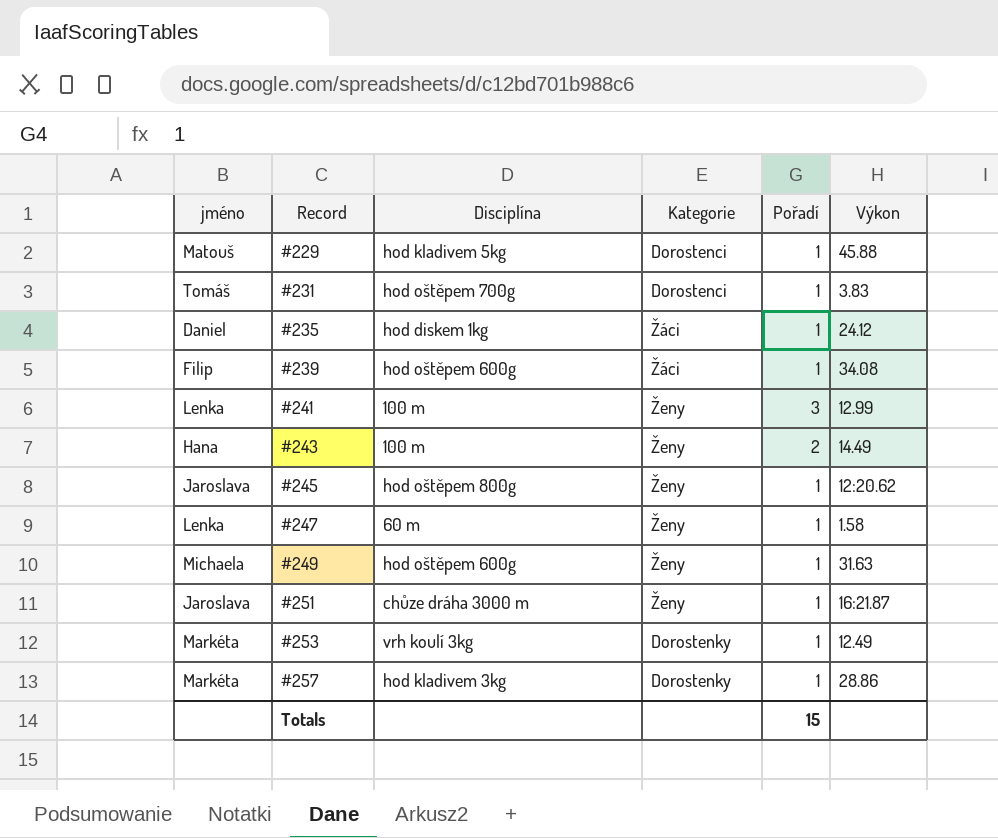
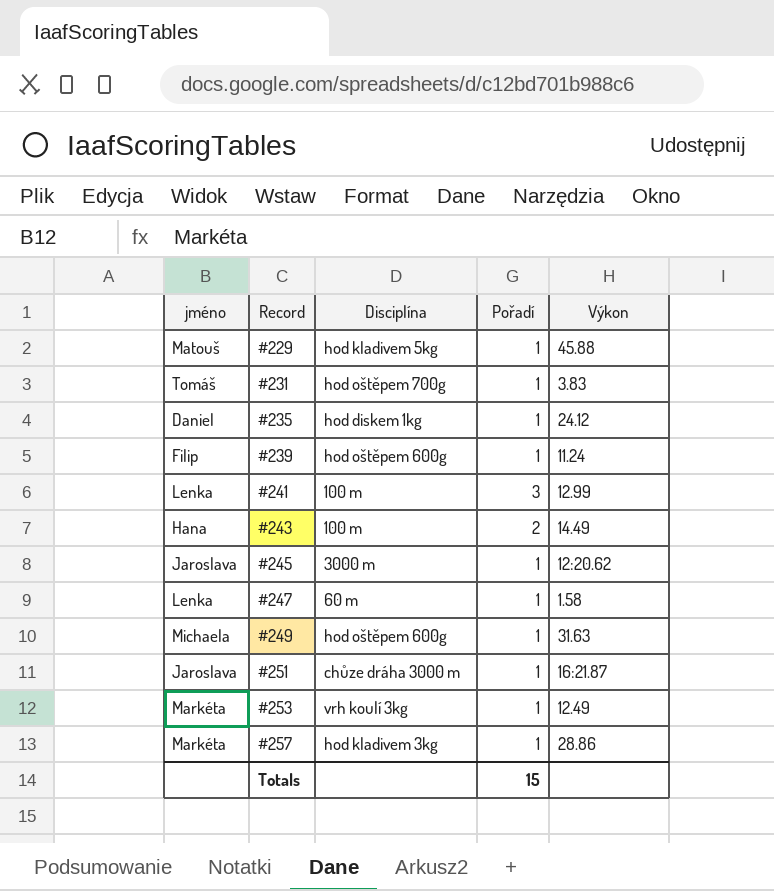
column Kategorie | position: 4 -> none
#239 | Výkon: 34.08 -> 11.24
#245 | Disciplína: hod oštěpem 800g -> 3000 m

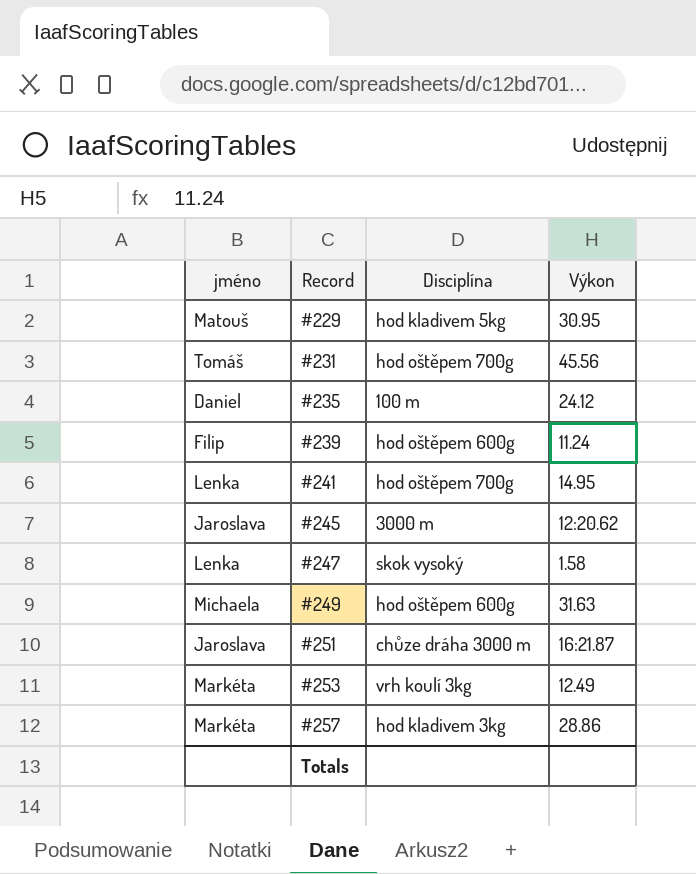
column Pořadí | position: 4 -> none
row #243: Hana | 100 m | 2 | 14.49 -> none
#229 | Výkon: 45.88 -> 30.95
#231 | Výkon: 3.83 -> 45.56
#235 | Disciplína: hod diskem 1kg -> 100 m
#241 | Disciplína: 100 m -> hod oštěpem 700g
#241 | Výkon: 12.99 -> 14.95
#247 | Disciplína: 60 m -> skok vysoký

